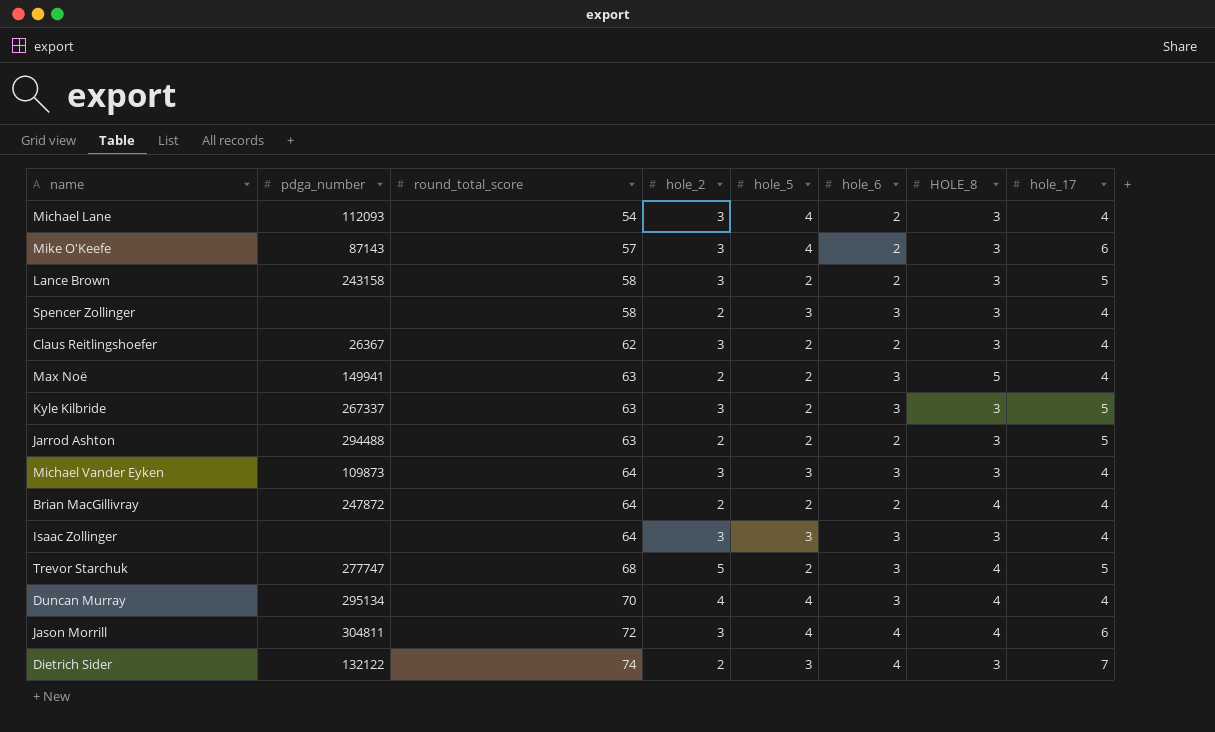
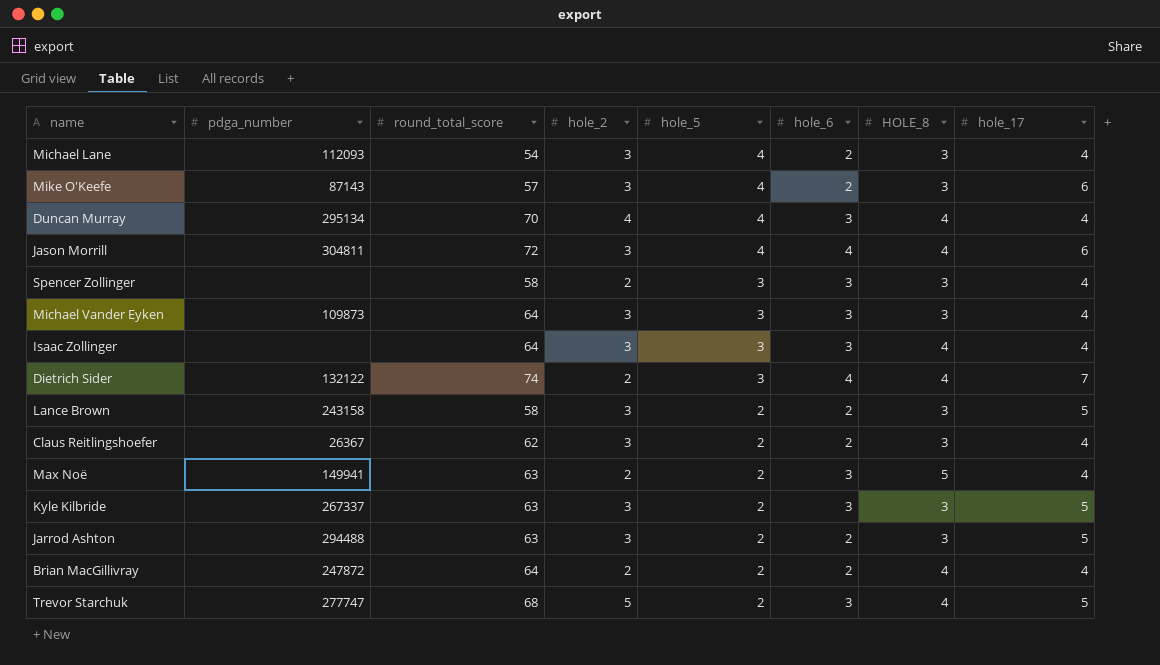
row order: round_total_score ascending -> hole_5 descending
Isaac Zollinger | HOLE_8: 3 -> 4
Dietrich Sider | HOLE_8: 3 -> 4
Jarrod Ashton | hole_2: 2 -> 3

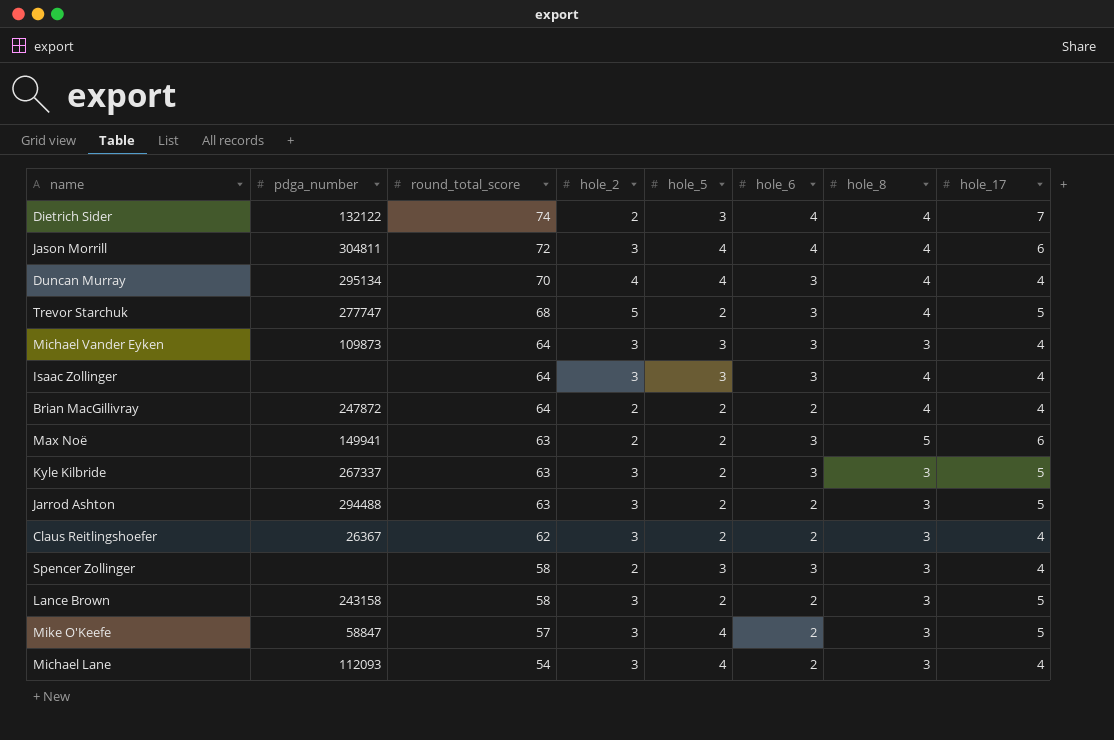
row order: hole_5 descending -> round_total_score descending
column name: HOLE_8 -> hole_8
Max Noë | hole_17: 4 -> 6
Mike O'Keefe | pdga_number: 87143 -> 58847
Mike O'Keefe | hole_17: 6 -> 5

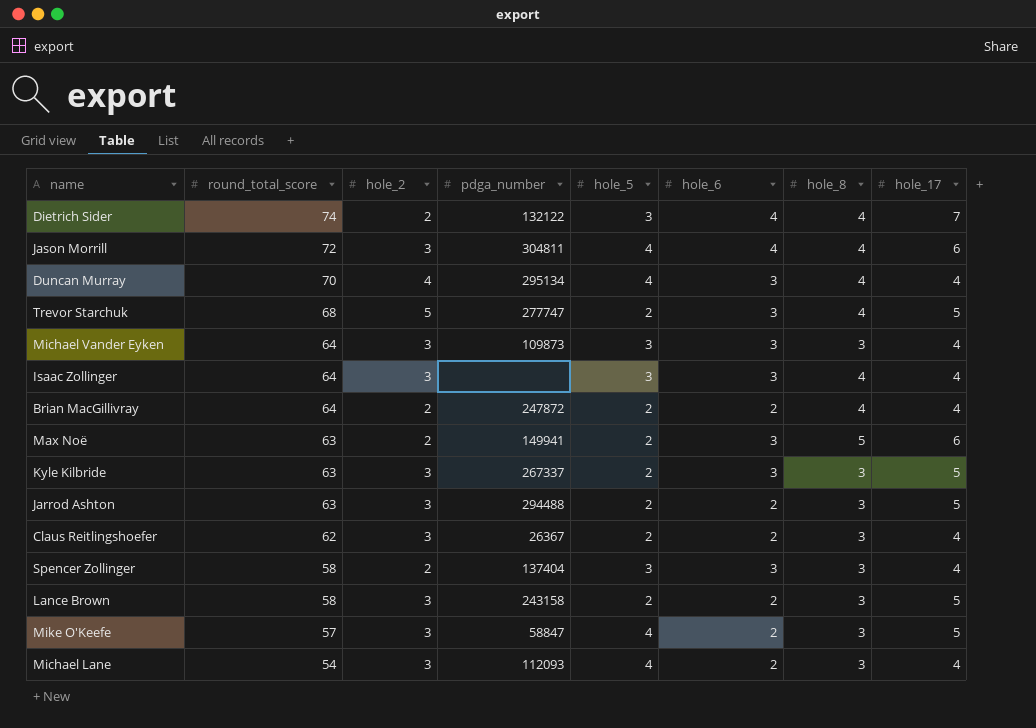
column pdga_number | position: 2 -> 4
Spencer Zollinger | pdga_number: none -> 137404

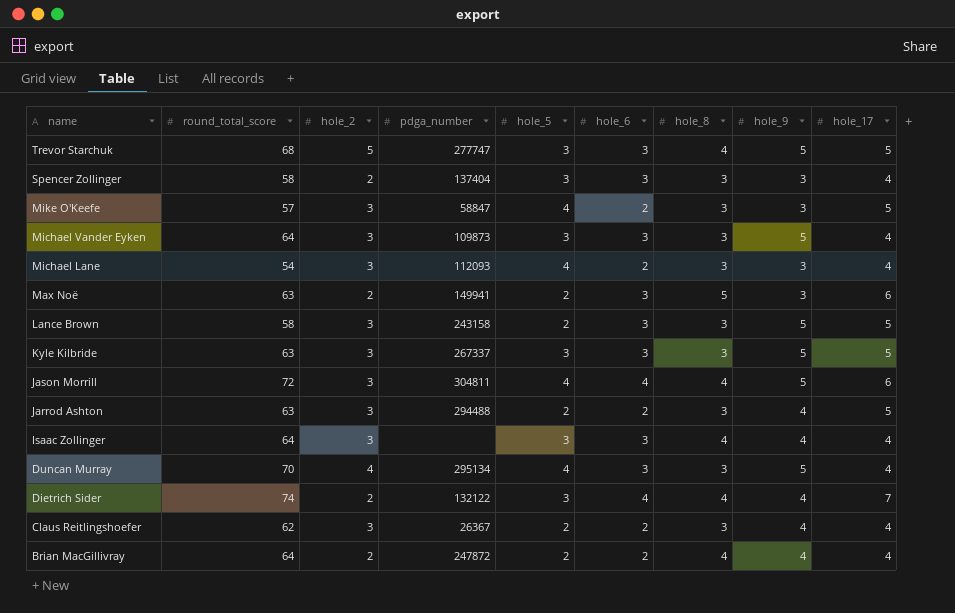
row order: round_total_score descending -> name descending
column hole_9 | position: none -> 8
Trevor Starchuk | hole_5: 2 -> 3
Lance Brown | hole_6: 2 -> 3
Kyle Kilbride | hole_5: 2 -> 3
Duncan Murray | hole_8: 4 -> 3

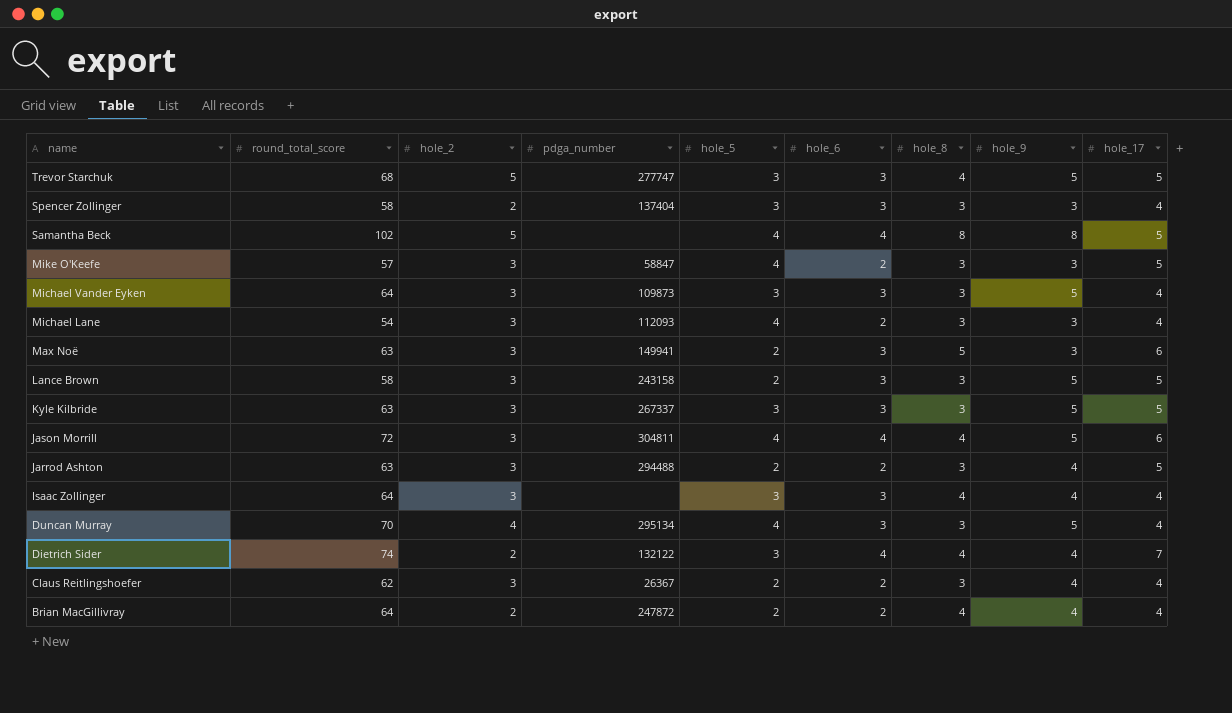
row Samantha Beck: none -> 102 | 5 | none | 4 | 4 | 8 | 8 | 5
Max Noë | hole_2: 2 -> 3

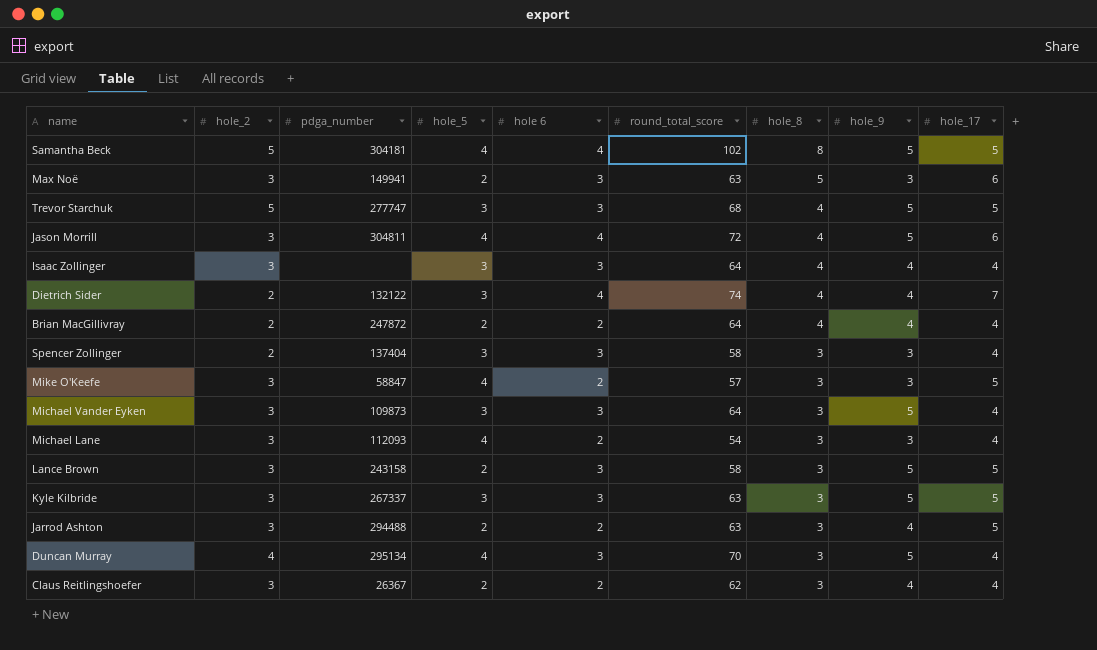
row order: name descending -> hole_8 descending
column name: hole_6 -> hole 6
column round_total_score | position: 2 -> 6
Samantha Beck | pdga_number: none -> 304181
Samantha Beck | hole_9: 8 -> 5

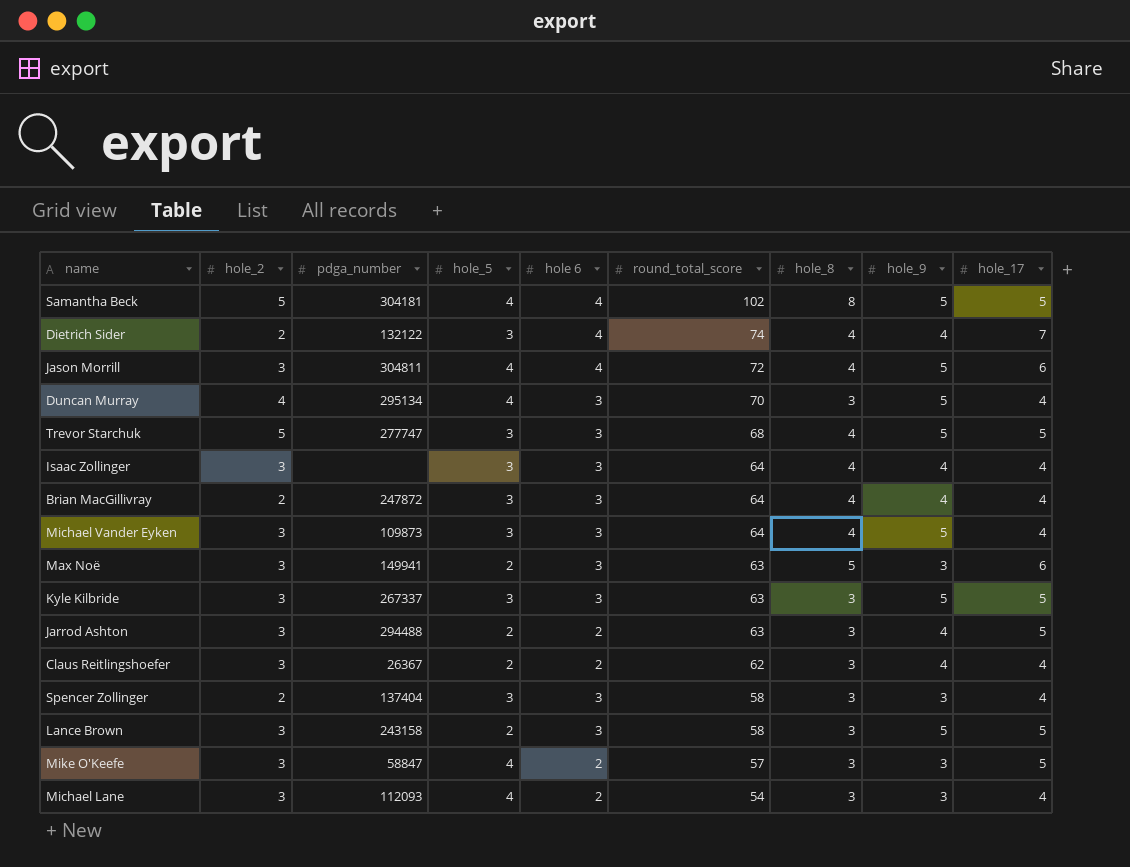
row order: hole_8 descending -> round_total_score descending
Brian MacGillivray | hole_5: 2 -> 3
Brian MacGillivray | hole 6: 2 -> 3
Michael Vander Eyken | hole_8: 3 -> 4

